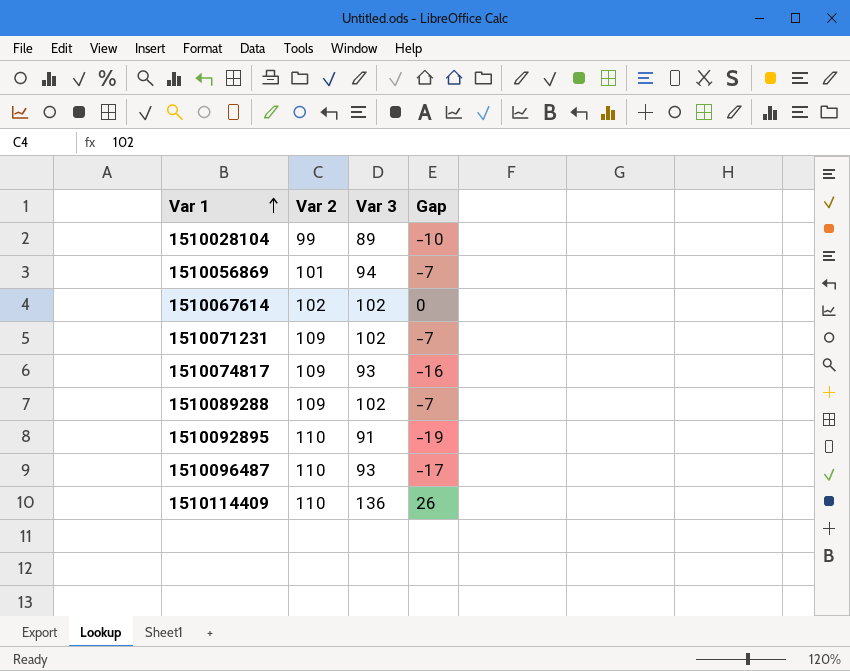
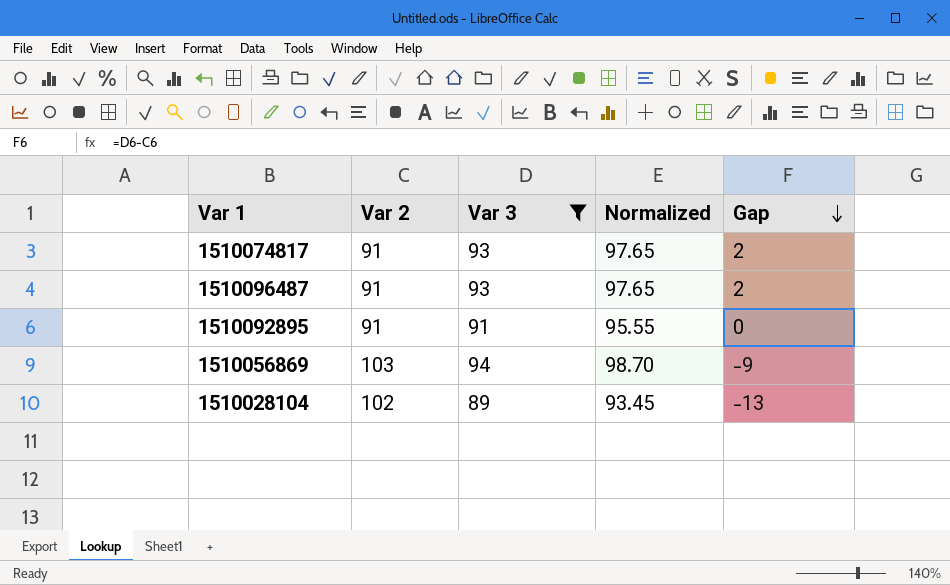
filter: none -> Var 3 <= 94
row order: Var 1 ascending -> Gap descending
column Normalized | formula: none -> [Var 3] * 1.05
1510074817 | Var 2: 109 -> 91
1510074817 | Gap: -16 -> 2
1510096487 | Var 2: 110 -> 91
1510096487 | Gap: -17 -> 2
1510092895 | Var 2: 110 -> 91
1510092895 | Gap: -19 -> 0
1510056869 | Var 2: 101 -> 103
1510056869 | Gap: -7 -> -9
1510028104 | Var 2: 99 -> 102
1510028104 | Gap: -10 -> -13

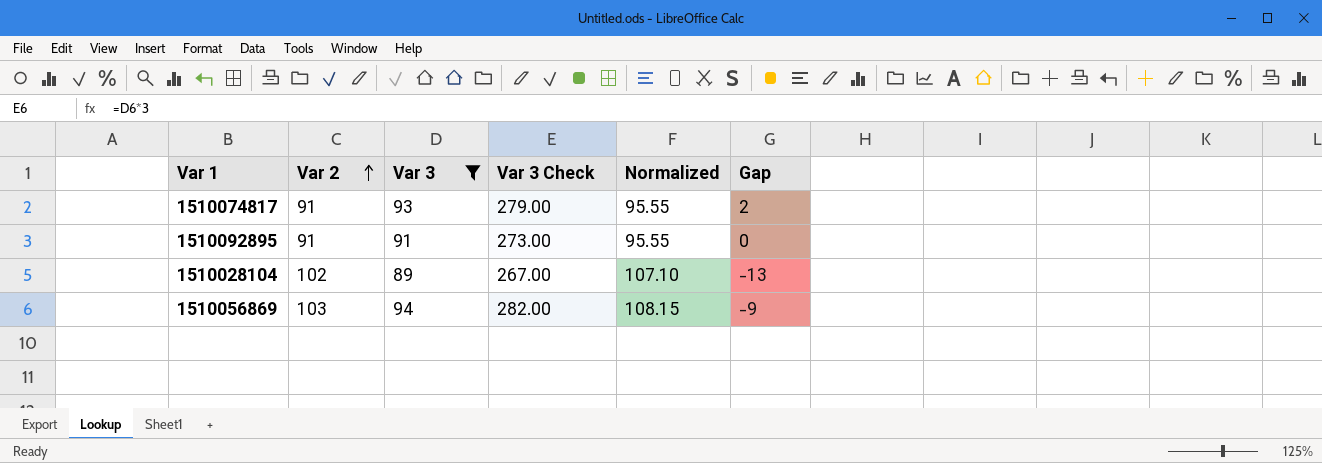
row order: Gap descending -> Var 2 ascending
column Var 3 Check | formula: none -> [Var 3] * 3
column Normalized | formula: [Var 3] * 1.05 -> [Var 2] * 1.05
row 1510096487: 91 | 93 | 97.65 | 2 -> none

